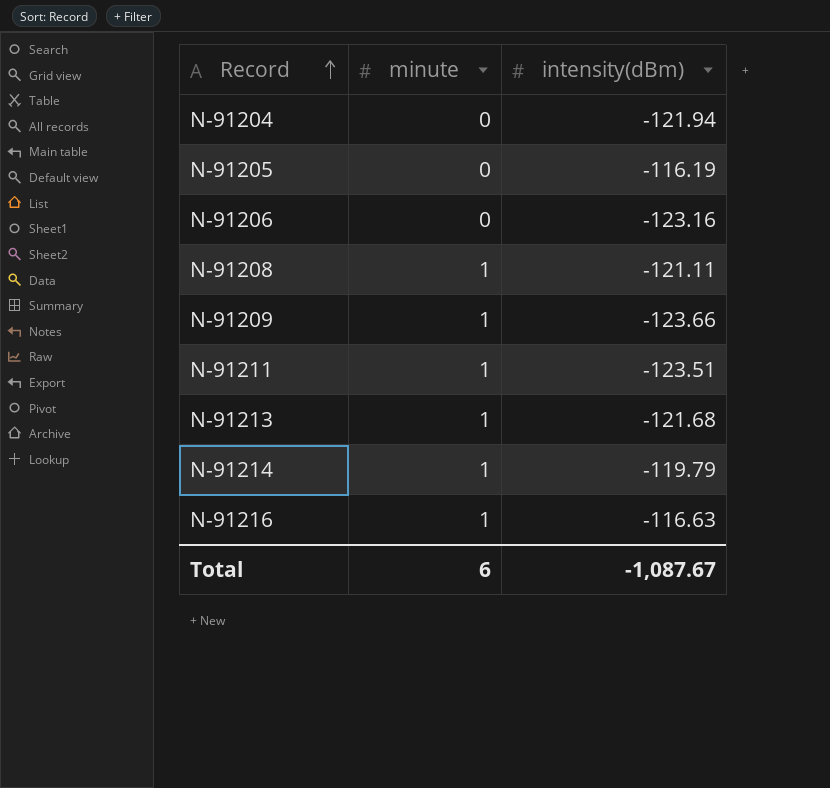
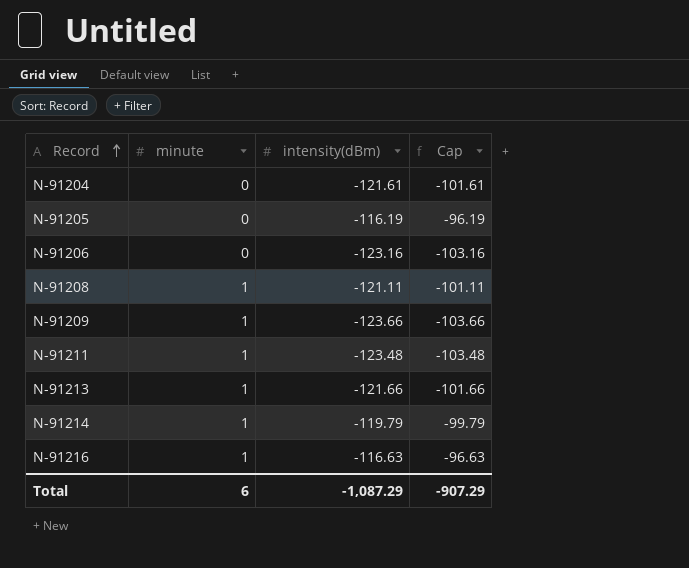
column Cap | formula: none -> [intensity(dBm)] + 20
N-91204 | intensity(dBm): -121.94 -> -121.61
N-91211 | intensity(dBm): -123.51 -> -123.48
N-91213 | intensity(dBm): -121.68 -> -121.66
Total | intensity(dBm): -1,087.67 -> -1,087.29

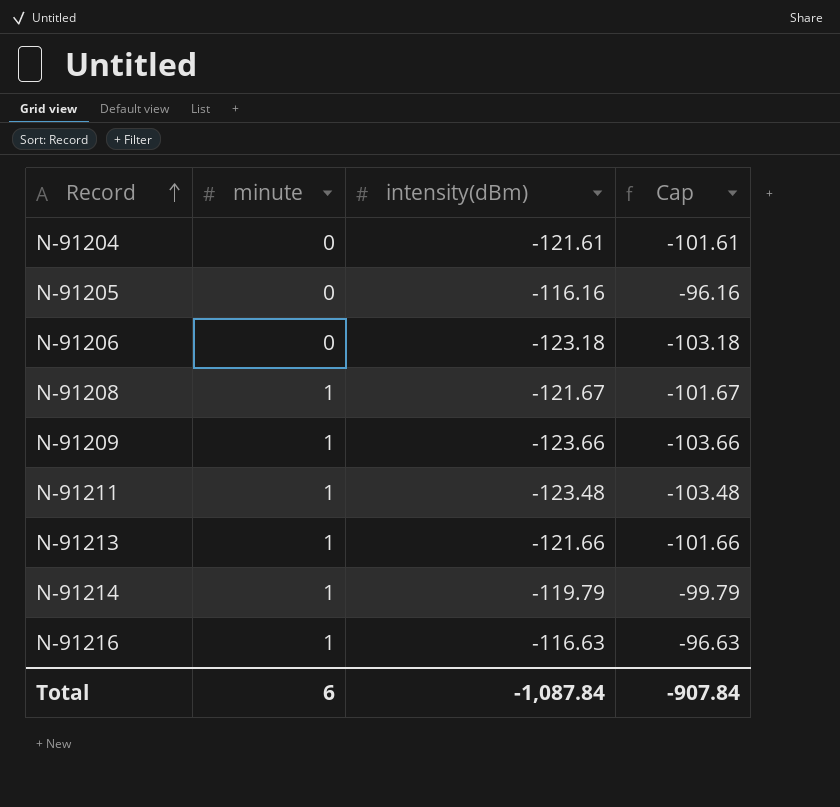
N-91205 | intensity(dBm): -116.19 -> -116.16
N-91205 | Cap: -96.19 -> -96.16
N-91206 | intensity(dBm): -123.16 -> -123.18
N-91206 | Cap: -103.16 -> -103.18
N-91208 | intensity(dBm): -121.11 -> -121.67
N-91208 | Cap: -101.11 -> -101.67
Total | intensity(dBm): -1,087.29 -> -1,087.84
Total | Cap: -907.29 -> -907.84

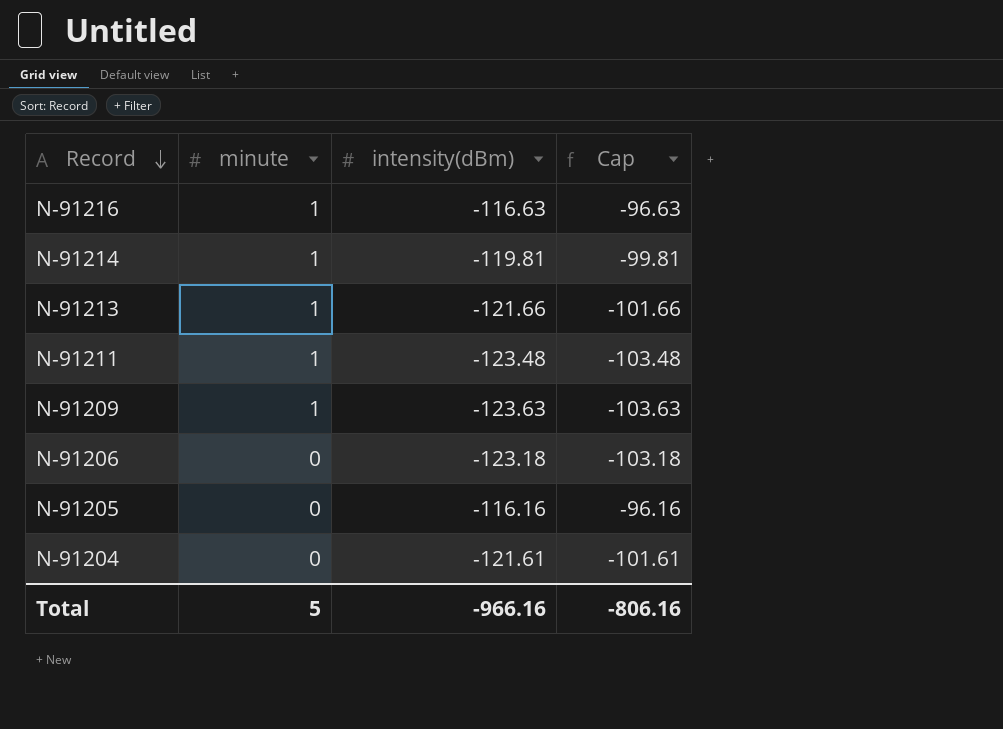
row order: Record ascending -> Record descending
row N-91208: 1 | -121.67 | -101.67 -> none
N-91214 | intensity(dBm): -119.79 -> -119.81
N-91214 | Cap: -99.79 -> -99.81
N-91209 | intensity(dBm): -123.66 -> -123.63
N-91209 | Cap: -103.66 -> -103.63
Total | minute: 6 -> 5
Total | intensity(dBm): -1,087.84 -> -966.16
Total | Cap: -907.84 -> -806.16

